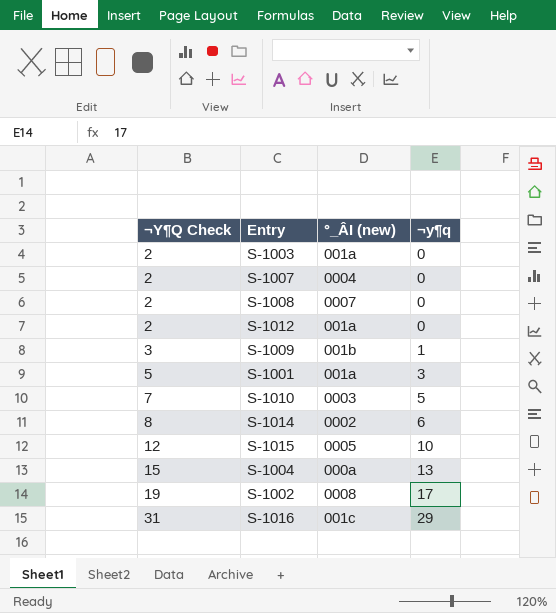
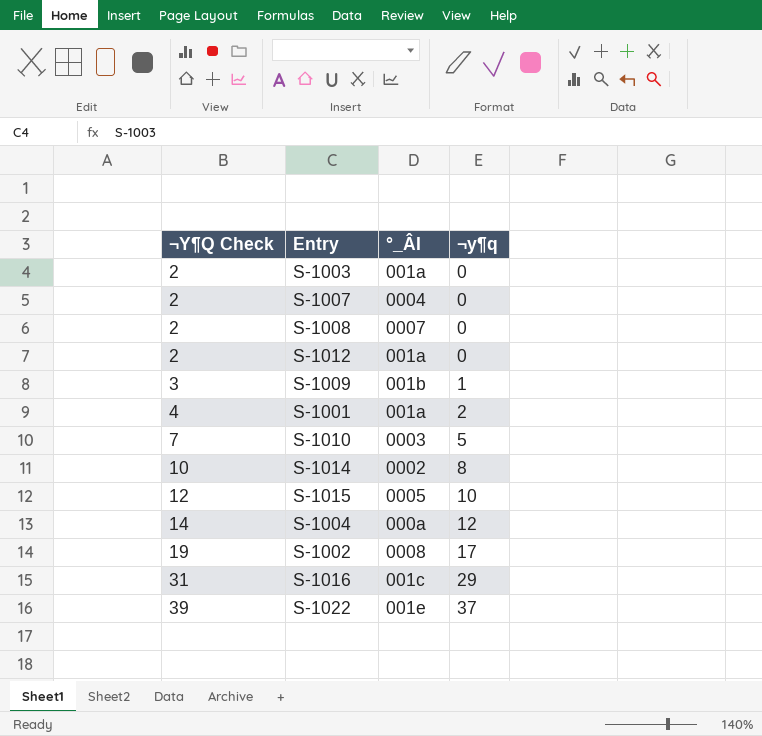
column name: °_ÂI (new) -> °_ÂI
S-1001 | ¬Y¶Q Check: 5 -> 4
S-1001 | ¬y¶q: 3 -> 2
S-1014 | ¬Y¶Q Check: 8 -> 10
S-1014 | ¬y¶q: 6 -> 8
S-1004 | ¬Y¶Q Check: 15 -> 14
S-1004 | ¬y¶q: 13 -> 12
row S-1022: none -> 39 | 001e | 37

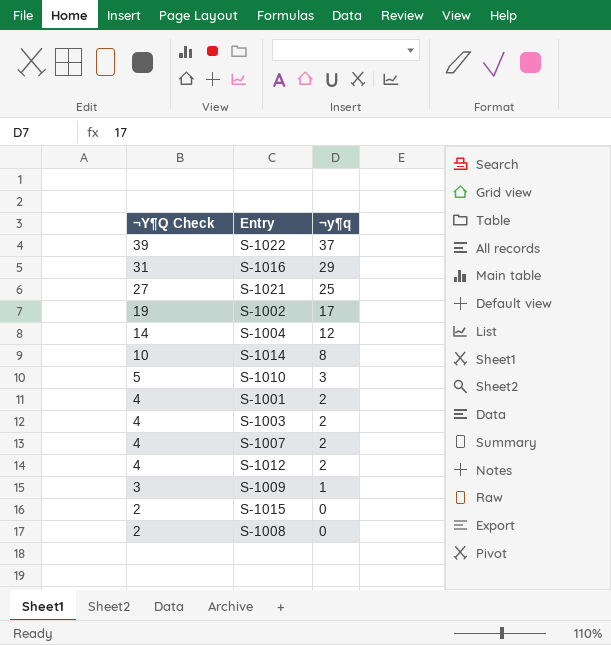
row order: ¬Y¶Q Check ascending -> ¬Y¶Q Check descending
column °_ÂI | position: 3 -> none
row S-1021: none -> 27 | 25
S-1010 | ¬Y¶Q Check: 7 -> 5
S-1010 | ¬y¶q: 5 -> 3
S-1003 | ¬Y¶Q Check: 2 -> 4
S-1003 | ¬y¶q: 0 -> 2
S-1007 | ¬Y¶Q Check: 2 -> 4
S-1007 | ¬y¶q: 0 -> 2
S-1012 | ¬Y¶Q Check: 2 -> 4
S-1012 | ¬y¶q: 0 -> 2
S-1015 | ¬Y¶Q Check: 12 -> 2
S-1015 | ¬y¶q: 10 -> 0

